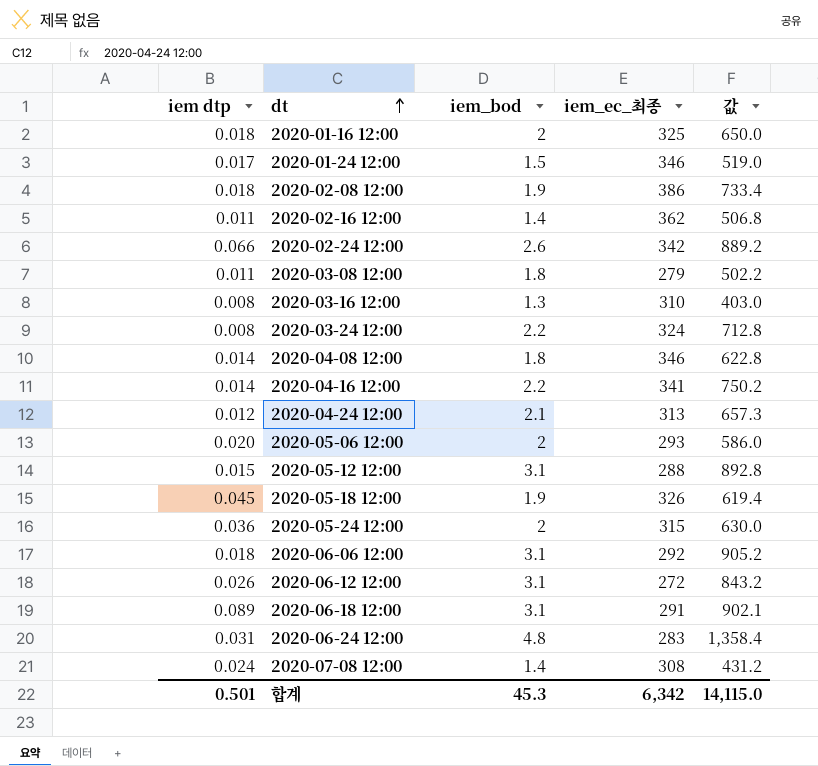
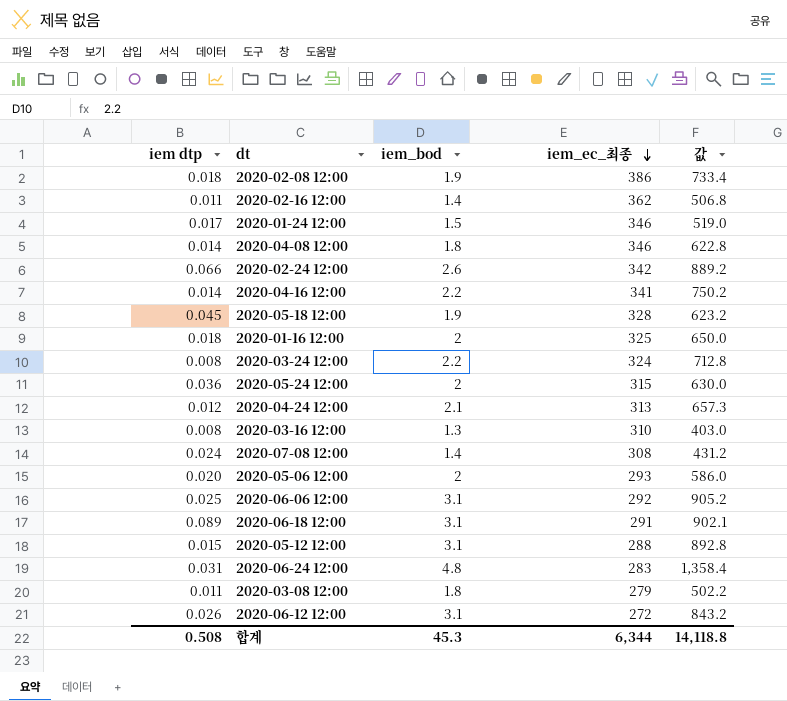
row order: dt ascending -> iem_ec_최종 descending
2020-05-18 12:00 | iem_ec_최종: 326 -> 328
2020-05-18 12:00 | 값: 619.4 -> 623.2
2020-06-06 12:00 | iem dtp: 0.018 -> 0.025
합계 | iem dtp: 0.501 -> 0.508
합계 | iem_ec_최종: 6,342 -> 6,344
합계 | 값: 14,115.0 -> 14,118.8

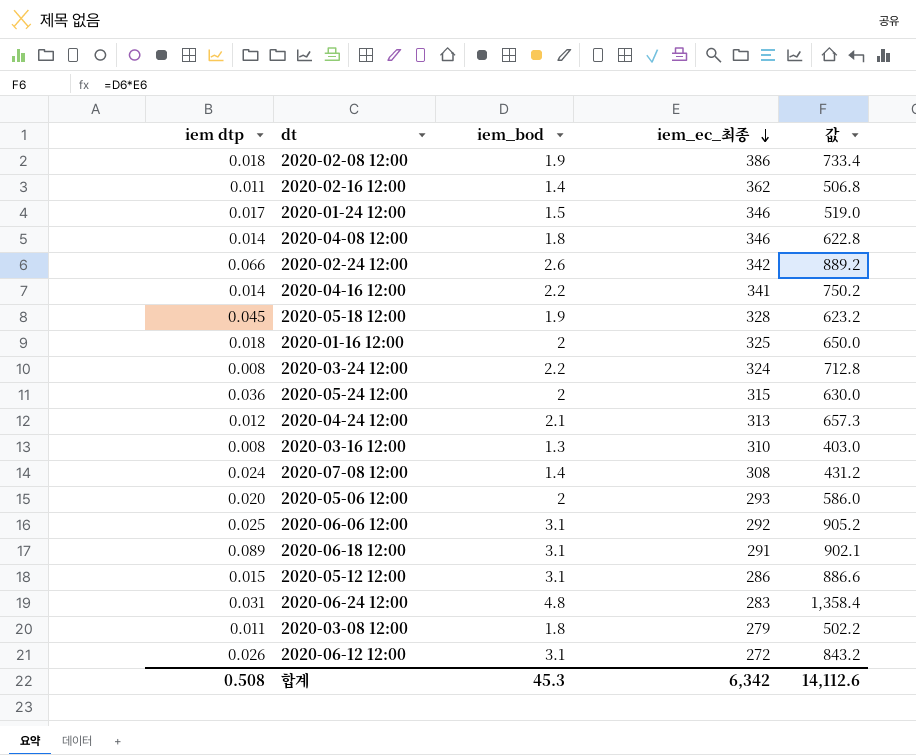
2020-05-12 12:00 | iem_ec_최종: 288 -> 286
2020-05-12 12:00 | 값: 892.8 -> 886.6
합계 | iem_ec_최종: 6,344 -> 6,342
합계 | 값: 14,118.8 -> 14,112.6

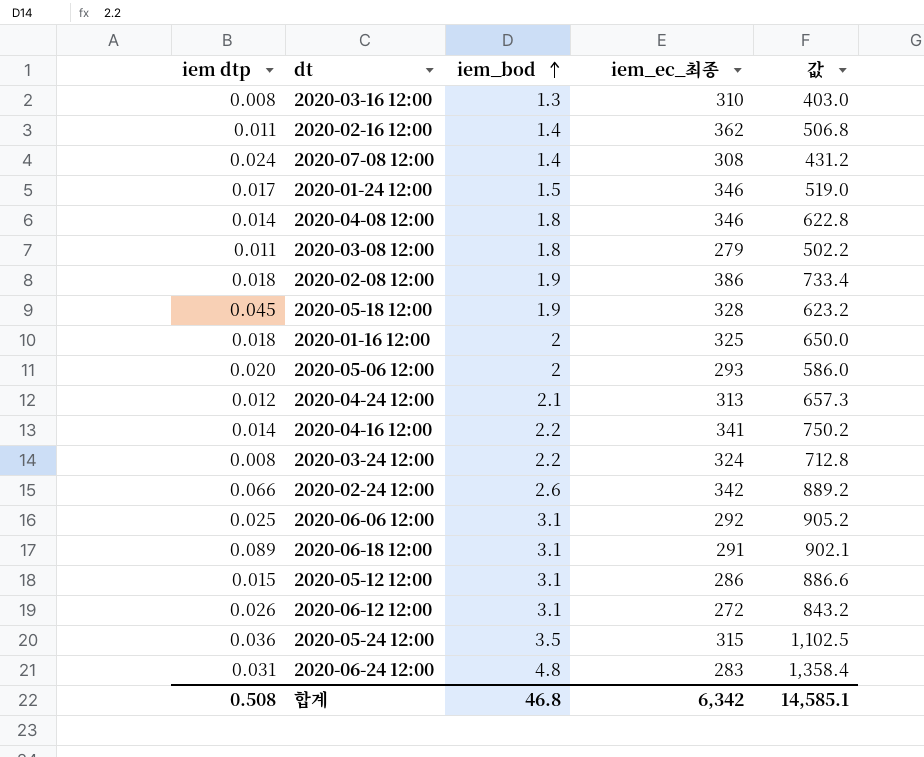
row order: iem_ec_최종 descending -> iem_bod ascending
2020-05-24 12:00 | iem_bod: 2 -> 3.5
2020-05-24 12:00 | 값: 630.0 -> 1,102.5
합계 | iem_bod: 45.3 -> 46.8
합계 | 값: 14,112.6 -> 14,585.1

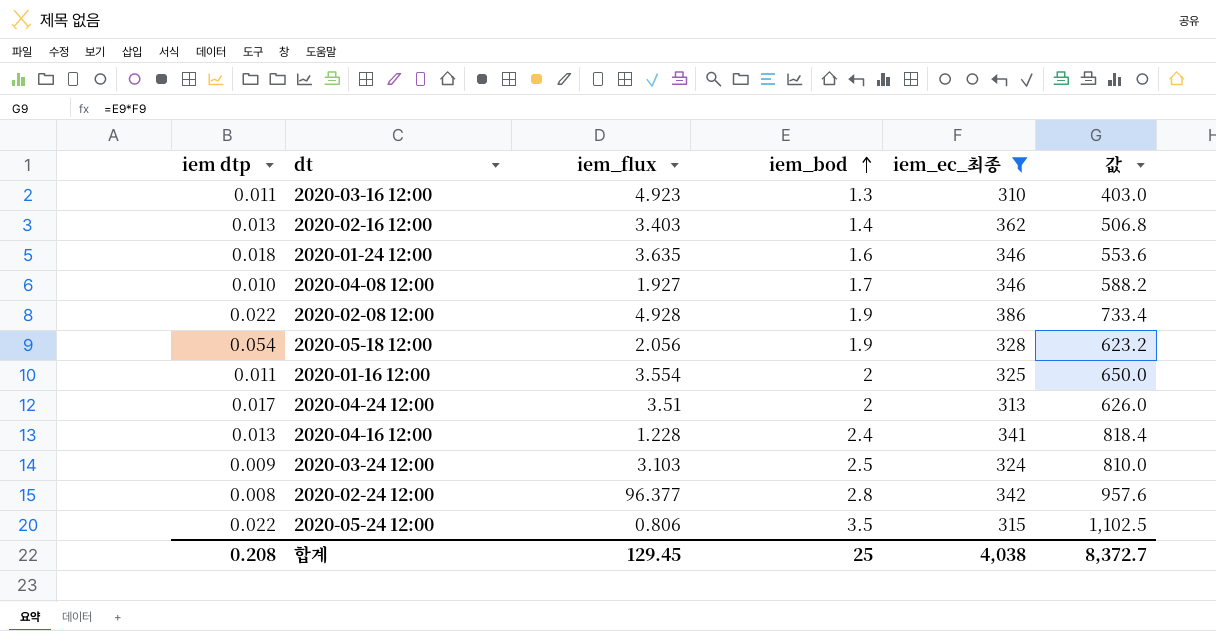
filter: none -> iem_ec_최종 >= 310
column iem_flux | position: none -> 3
2020-03-16 12:00 | iem dtp: 0.008 -> 0.011
2020-02-16 12:00 | iem dtp: 0.011 -> 0.013
2020-01-24 12:00 | iem dtp: 0.017 -> 0.018
2020-01-24 12:00 | iem_bod: 1.5 -> 1.6
2020-01-24 12:00 | 값: 519.0 -> 553.6
2020-04-08 12:00 | iem dtp: 0.014 -> 0.010
2020-04-08 12:00 | iem_bod: 1.8 -> 1.7
2020-04-08 12:00 | 값: 622.8 -> 588.2
2020-02-08 12:00 | iem dtp: 0.018 -> 0.022
2020-05-18 12:00 | iem dtp: 0.045 -> 0.054
2020-01-16 12:00 | iem dtp: 0.018 -> 0.011
2020-04-24 12:00 | iem dtp: 0.012 -> 0.017
2020-04-24 12:00 | iem_bod: 2.1 -> 2
2020-04-24 12:00 | 값: 657.3 -> 626.0
2020-04-16 12:00 | iem dtp: 0.014 -> 0.013
2020-04-16 12:00 | iem_bod: 2.2 -> 2.4
2020-04-16 12:00 | 값: 750.2 -> 818.4
2020-03-24 12:00 | iem dtp: 0.008 -> 0.009
2020-03-24 12:00 | iem_bod: 2.2 -> 2.5
2020-03-24 12:00 | 값: 712.8 -> 810.0
2020-02-24 12:00 | iem dtp: 0.066 -> 0.008
2020-02-24 12:00 | iem_bod: 2.6 -> 2.8
2020-02-24 12:00 | 값: 889.2 -> 957.6
2020-05-24 12:00 | iem dtp: 0.036 -> 0.022
합계 | iem dtp: 0.508 -> 0.208
합계 | iem_bod: 46.8 -> 25
합계 | iem_ec_최종: 6,342 -> 4,038
합계 | 값: 14,585.1 -> 8,372.7

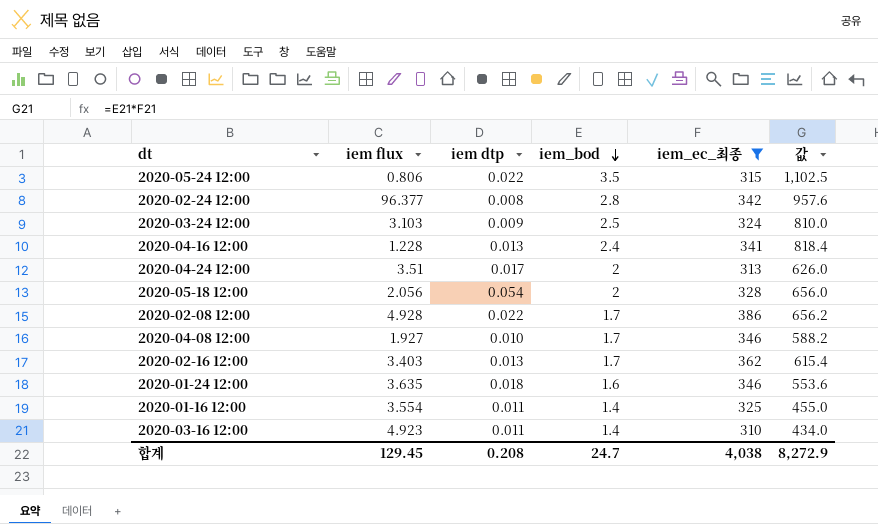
row order: iem_bod ascending -> iem_bod descending
column name: iem_flux -> iem flux
column iem dtp | position: 1 -> 3
2020-05-18 12:00 | iem_bod: 1.9 -> 2
2020-05-18 12:00 | 값: 623.2 -> 656.0
2020-02-08 12:00 | iem_bod: 1.9 -> 1.7
2020-02-08 12:00 | 값: 733.4 -> 656.2
2020-02-16 12:00 | iem_bod: 1.4 -> 1.7
2020-02-16 12:00 | 값: 506.8 -> 615.4
2020-01-16 12:00 | iem_bod: 2 -> 1.4
2020-01-16 12:00 | 값: 650.0 -> 455.0
2020-03-16 12:00 | iem_bod: 1.3 -> 1.4
2020-03-16 12:00 | 값: 403.0 -> 434.0
합계 | iem_bod: 25 -> 24.7
합계 | 값: 8,372.7 -> 8,272.9

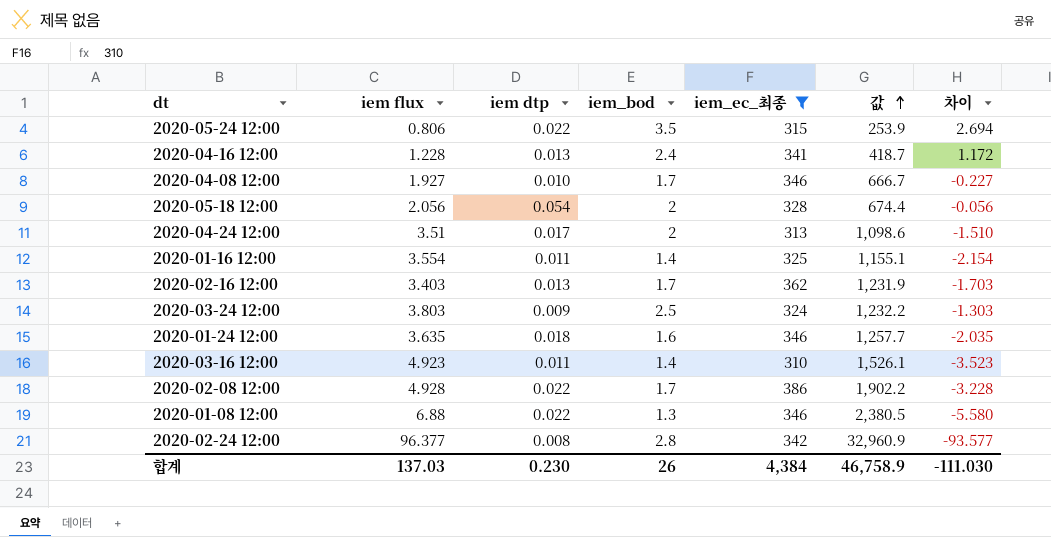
row order: iem_bod descending -> 값 ascending
column 값 | formula: [iem_bod] * [iem_ec_최종] -> [iem flux] * [iem_ec_최종]
column 차이 | formula: none -> [iem_bod] - [iem flux]
2020-03-24 12:00 | iem flux: 3.103 -> 3.803
row 2020-01-08 12:00: none -> 6.88 | 0.022 | 1.3 | 346 | 2,380.5 | -5.580
합계 | iem flux: 129.45 -> 137.03
합계 | iem dtp: 0.208 -> 0.230
합계 | iem_bod: 24.7 -> 26
합계 | iem_ec_최종: 4,038 -> 4,384
합계 | 값: 8,272.9 -> 46,758.9

